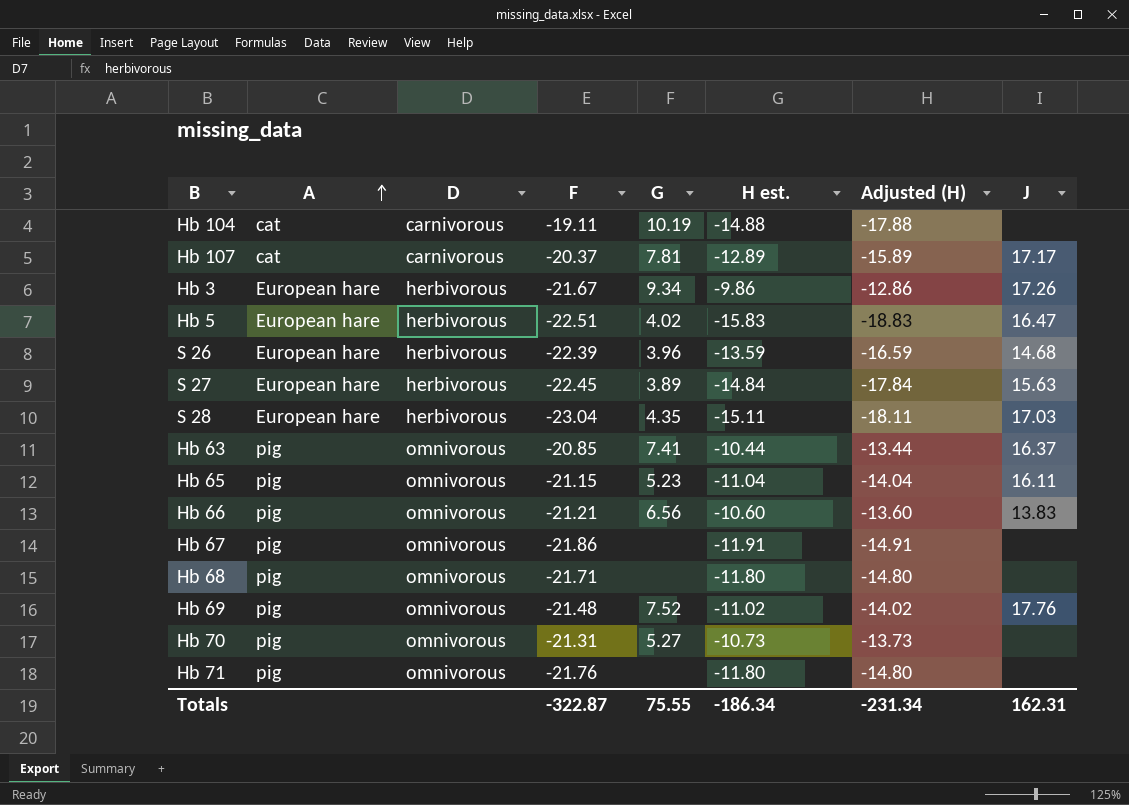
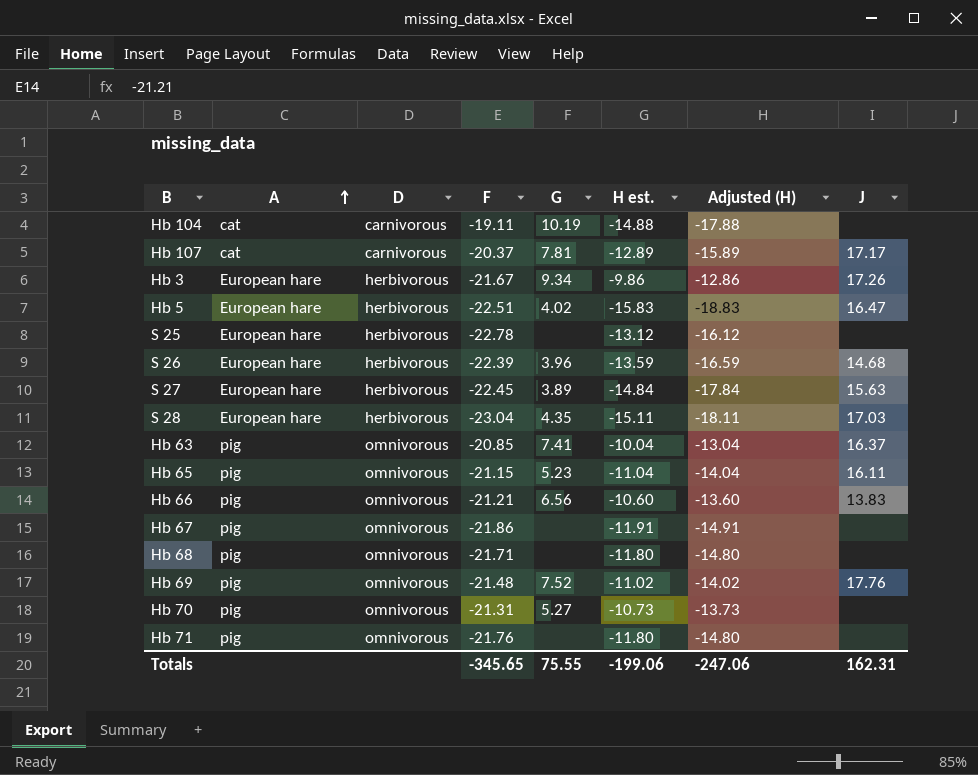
row S 25: none -> European hare | herbivorous | -22.78 | none | -13.12 | -16.12 | none
Hb 63 | H est.: -10.44 -> -10.04
Hb 63 | Adjusted (H): -13.44 -> -13.04
Totals | F: -322.87 -> -345.65
Totals | H est.: -186.34 -> -199.06
Totals | Adjusted (H): -231.34 -> -247.06

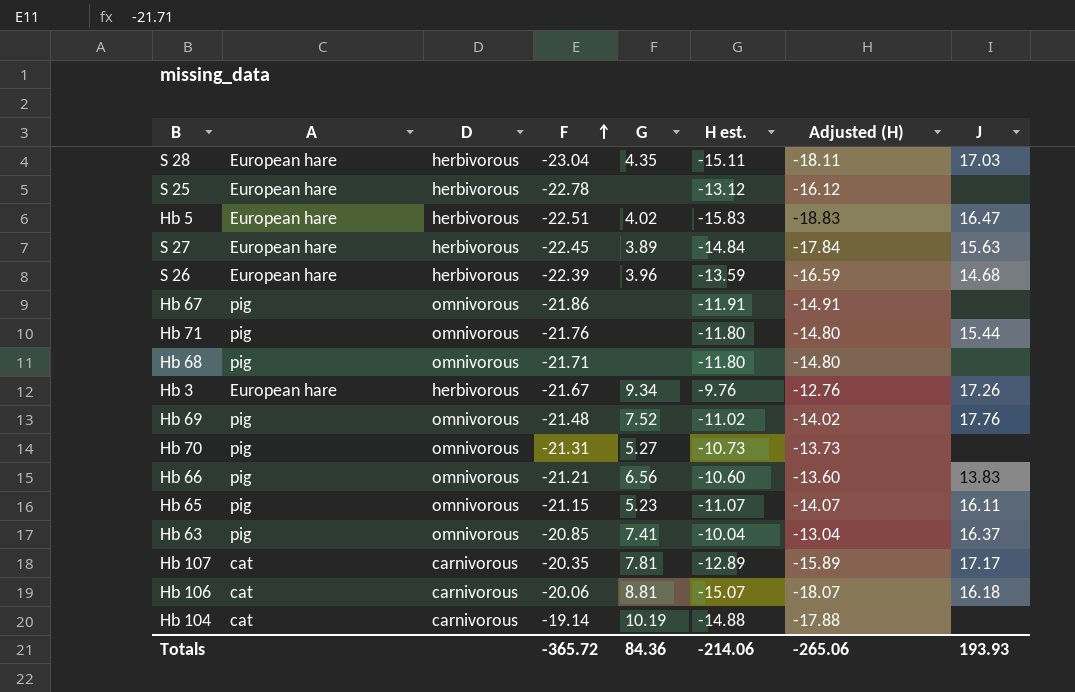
row order: A ascending -> F ascending
Hb 71 | J: none -> 15.44
Hb 3 | H est.: -9.86 -> -9.76
Hb 3 | Adjusted (H): -12.86 -> -12.76
Hb 65 | H est.: -11.04 -> -11.07
Hb 65 | Adjusted (H): -14.04 -> -14.07
Hb 107 | F: -20.37 -> -20.35
row Hb 106: none -> cat | carnivorous | -20.06 | 8.81 | -15.07 | -18.07 | 16.18
Hb 104 | F: -19.11 -> -19.14
Totals | F: -345.65 -> -365.72
Totals | G: 75.55 -> 84.36
Totals | H est.: -199.06 -> -214.06
Totals | Adjusted (H): -247.06 -> -265.06
Totals | J: 162.31 -> 193.93

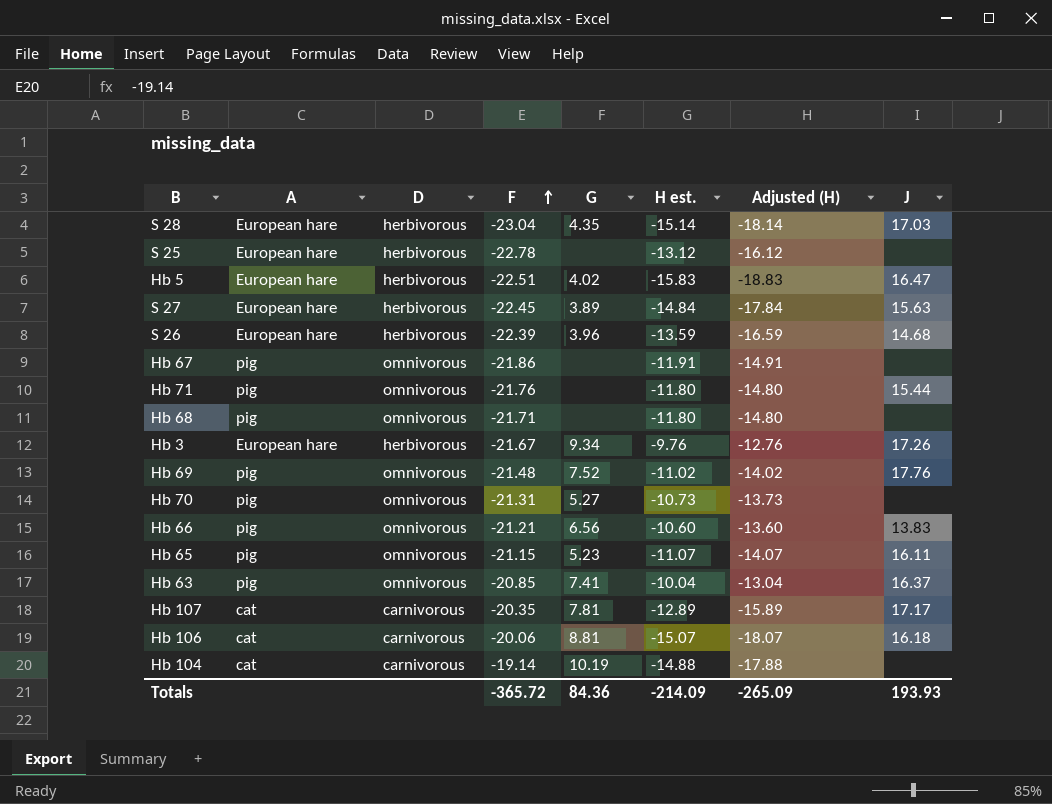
S 28 | H est.: -15.11 -> -15.14
S 28 | Adjusted (H): -18.11 -> -18.14
Totals | H est.: -214.06 -> -214.09
Totals | Adjusted (H): -265.06 -> -265.09

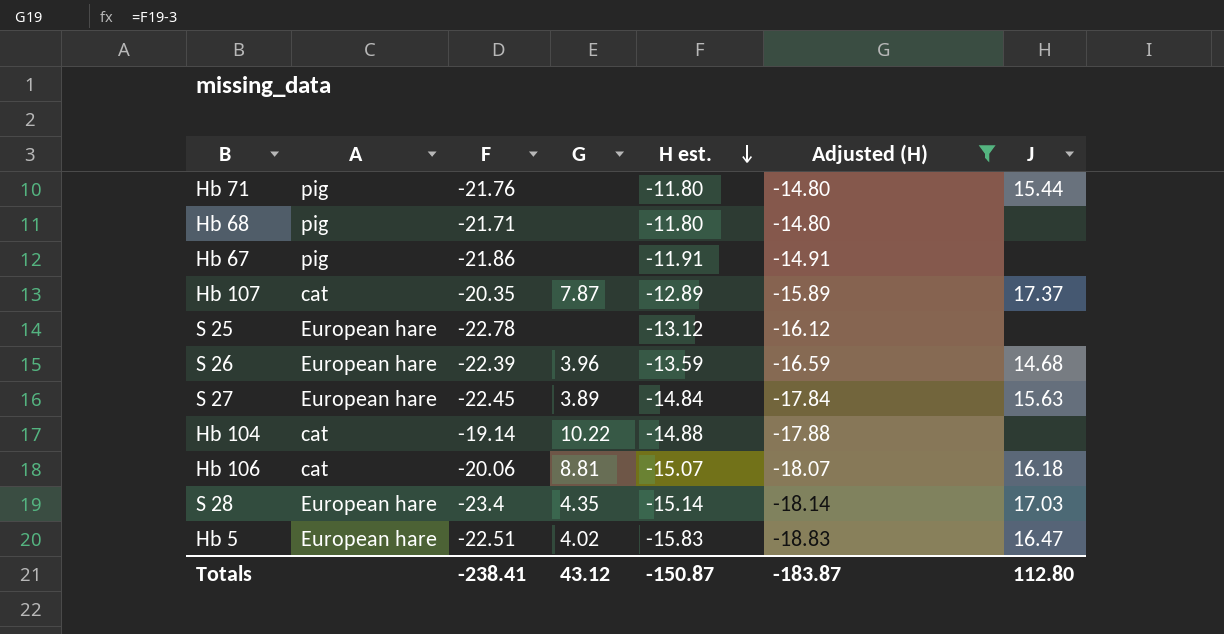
filter: none -> Adjusted (H) <= -14.80
row order: F ascending -> H est. descending
column D | position: 3 -> none
Hb 107 | G: 7.81 -> 7.87
Hb 107 | J: 17.17 -> 17.37
Hb 104 | G: 10.19 -> 10.22
S 28 | F: -23.04 -> -23.4
Totals | F: -365.72 -> -238.41
Totals | G: 84.36 -> 43.12
Totals | H est.: -214.09 -> -150.87
Totals | Adjusted (H): -265.09 -> -183.87
Totals | J: 193.93 -> 112.80

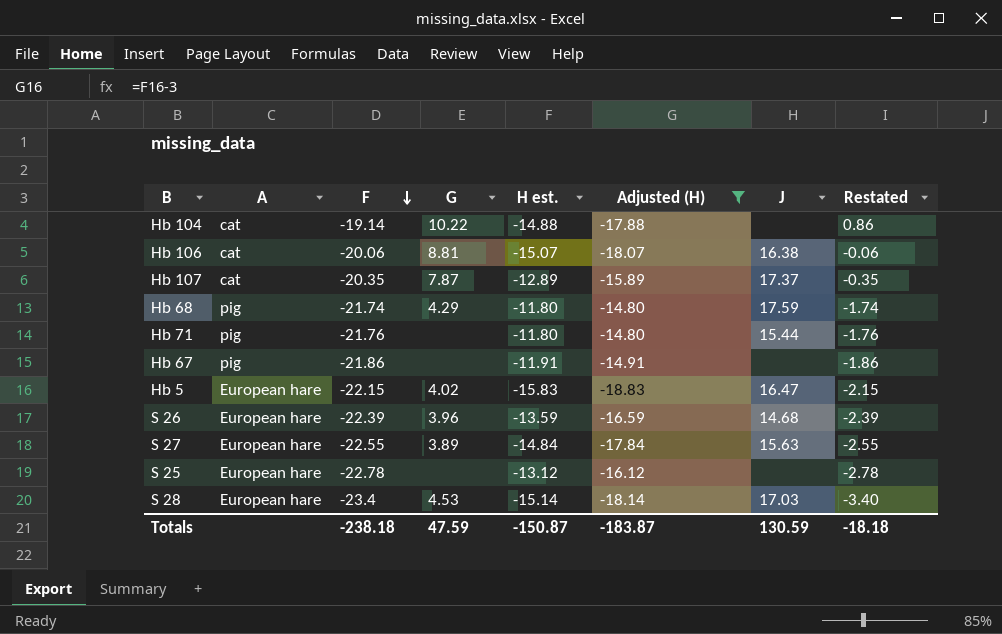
row order: H est. descending -> F descending
column Restated | formula: none -> [F] + 20
Hb 106 | J: 16.18 -> 16.38
Hb 68 | F: -21.71 -> -21.74
Hb 68 | G: none -> 4.29
Hb 68 | J: none -> 17.59
Hb 5 | F: -22.51 -> -22.15
S 27 | F: -22.45 -> -22.55
S 28 | G: 4.35 -> 4.53
Totals | F: -238.41 -> -238.18
Totals | G: 43.12 -> 47.59
Totals | J: 112.80 -> 130.59

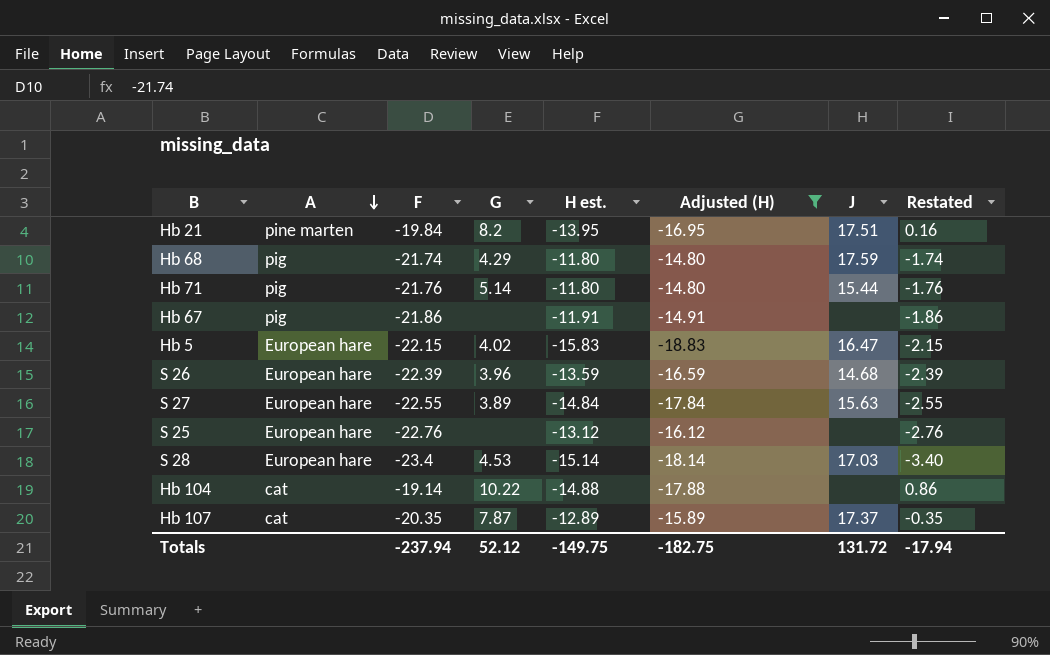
row order: F descending -> A descending
row Hb 106: cat | -20.06 | 8.81 | -15.07 | -18.07 | 16.38 | -0.06 -> none
row Hb 21: none -> pine marten | -19.84 | 8.2 | -13.95 | -16.95 | 17.51 | 0.16
Hb 71 | G: none -> 5.14
S 25 | F: -22.78 -> -22.76
S 25 | Restated: -2.78 -> -2.76
Totals | F: -238.18 -> -237.94
Totals | G: 47.59 -> 52.12
Totals | H est.: -150.87 -> -149.75
Totals | Adjusted (H): -183.87 -> -182.75
Totals | J: 130.59 -> 131.72
Totals | Restated: -18.18 -> -17.94

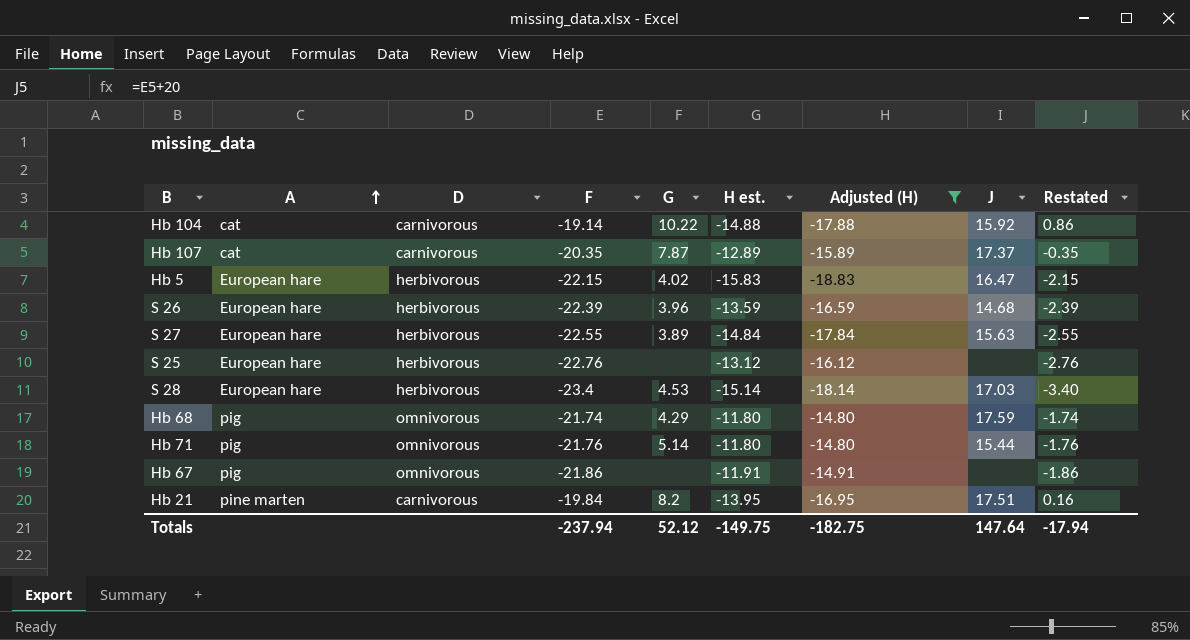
row order: A descending -> A ascending
column D | position: none -> 3
Hb 104 | J: none -> 15.92
Totals | J: 131.72 -> 147.64

